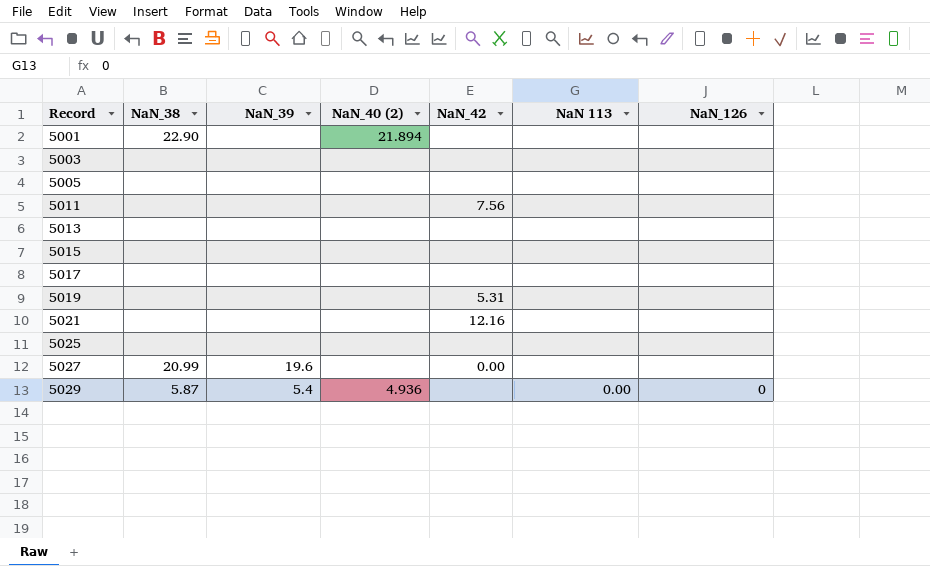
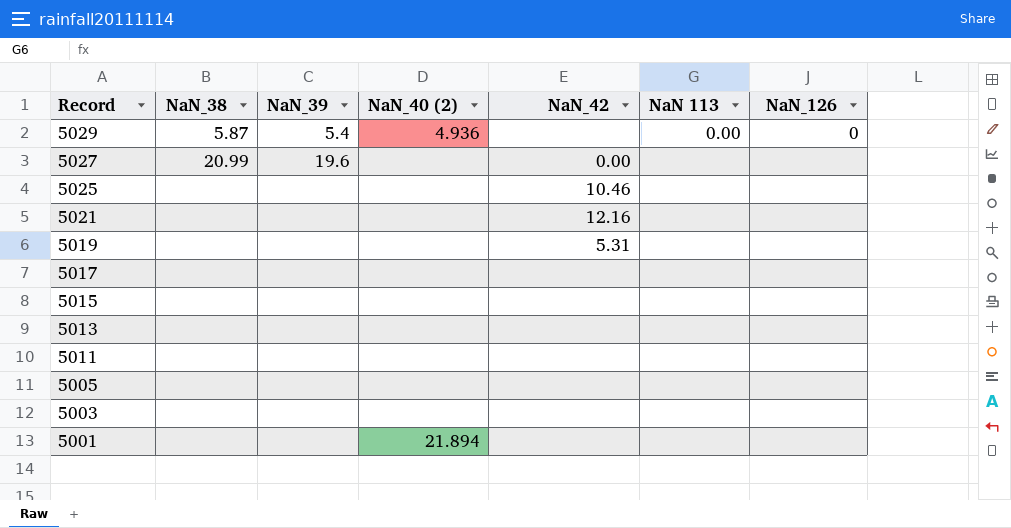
row order: Record ascending -> Record descending
5025 | NaN_42: none -> 10.46
5011 | NaN_42: 7.56 -> none
5001 | NaN_38: 22.90 -> none

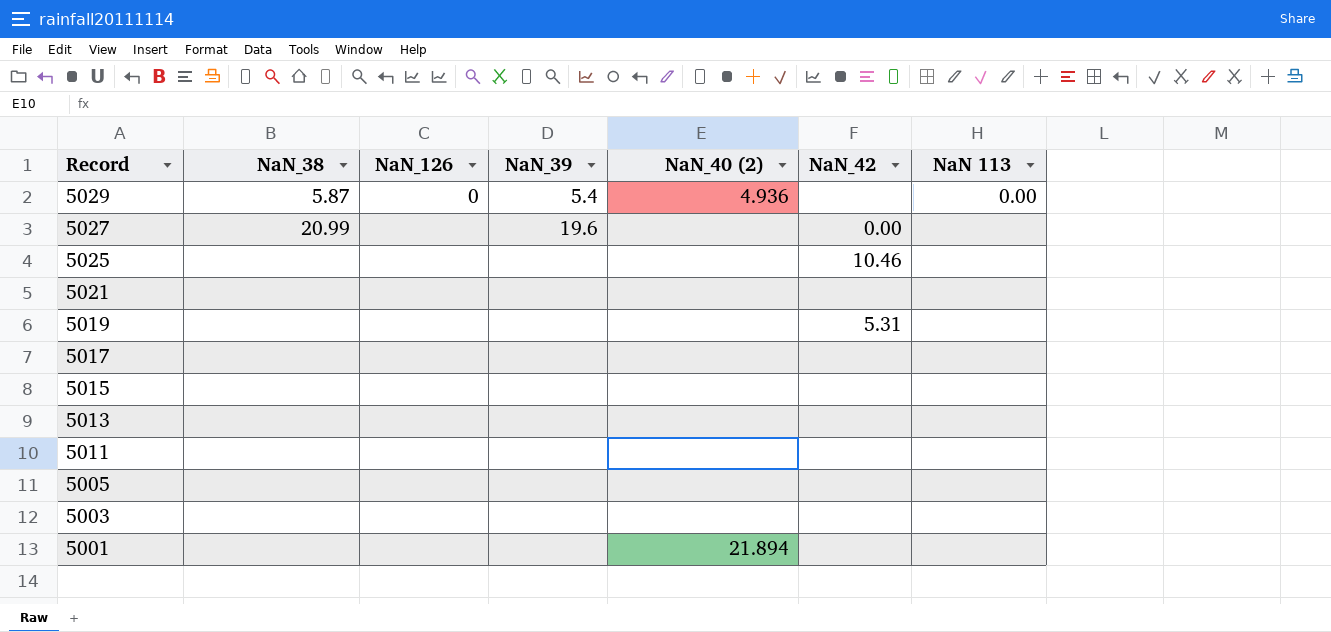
column NaN_126 | position: 7 -> 3
5021 | NaN_42: 12.16 -> none

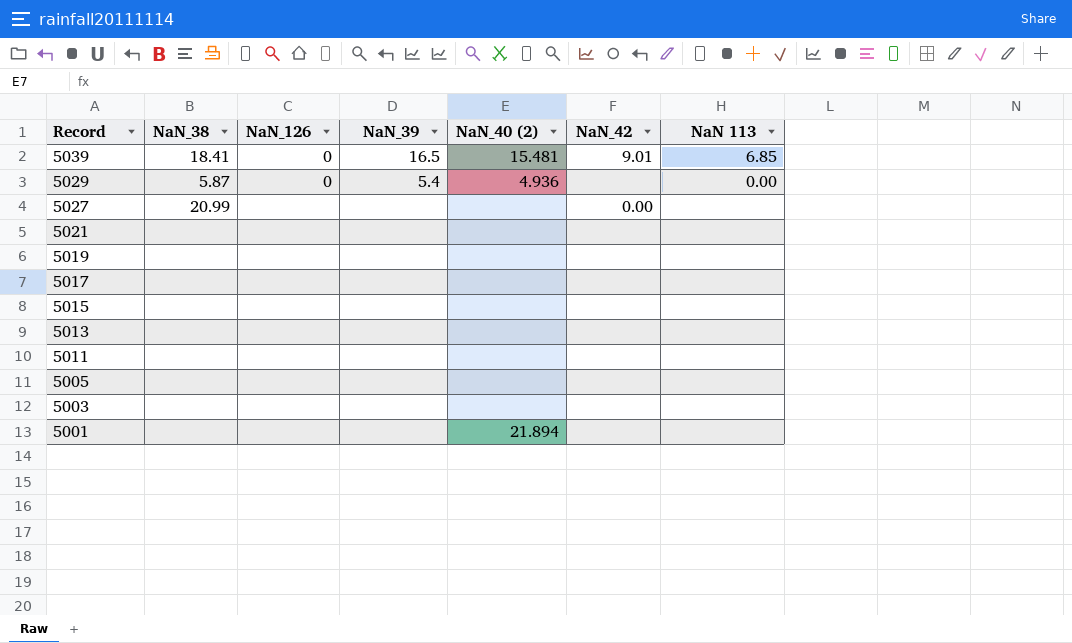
row 5025: none | none | none | none | 10.46 | none -> none
row 5039: none -> 18.41 | 0 | 16.5 | 15.481 | 9.01 | 6.85
5027 | NaN_39: 19.6 -> none
5019 | NaN_42: 5.31 -> none

